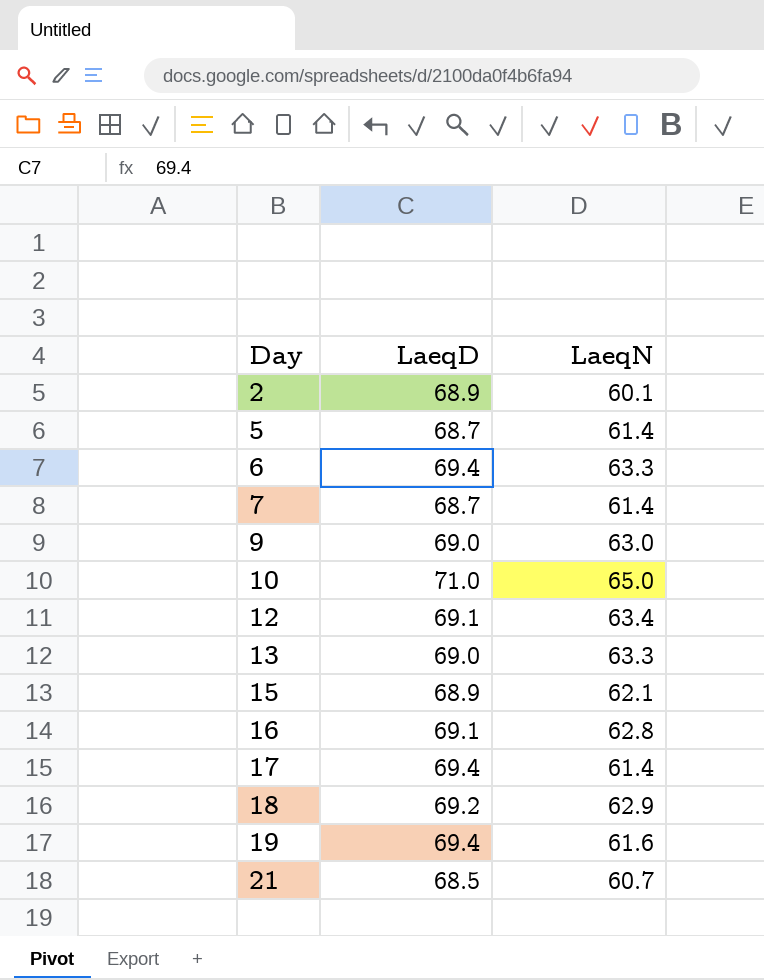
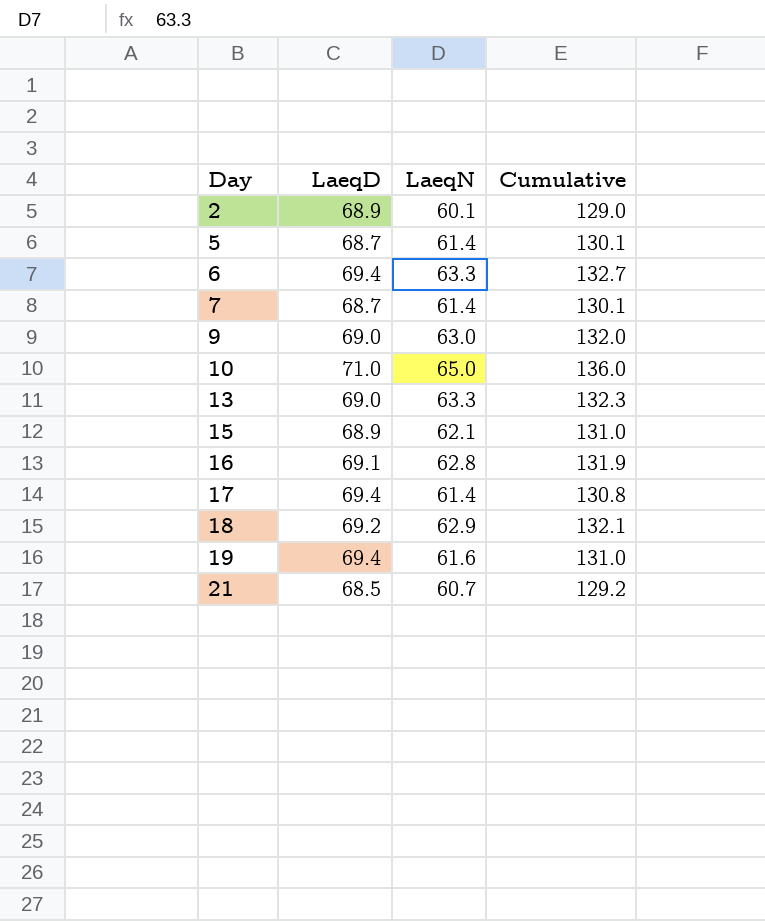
column Cumulative | formula: none -> [LaeqD] + [LaeqN]
row 12: 69.1 | 63.4 -> none

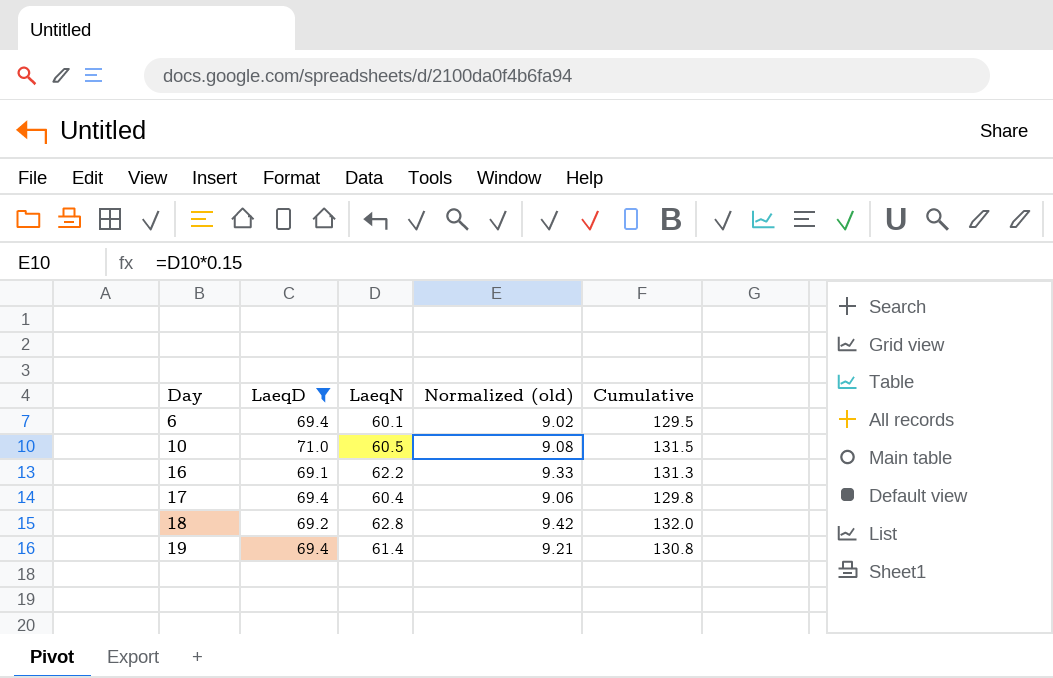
filter: none -> LaeqD >= 69.1
column Normalized (old) | formula: none -> [LaeqN] * 0.15
6 | LaeqN: 63.3 -> 60.1
6 | Cumulative: 132.7 -> 129.5
10 | LaeqN: 65.0 -> 60.5
10 | Cumulative: 136.0 -> 131.5
16 | LaeqN: 62.8 -> 62.2
16 | Cumulative: 131.9 -> 131.3
17 | LaeqN: 61.4 -> 60.4
17 | Cumulative: 130.8 -> 129.8
18 | LaeqN: 62.9 -> 62.8
18 | Cumulative: 132.1 -> 132.0
19 | LaeqN: 61.6 -> 61.4
19 | Cumulative: 131.0 -> 130.8

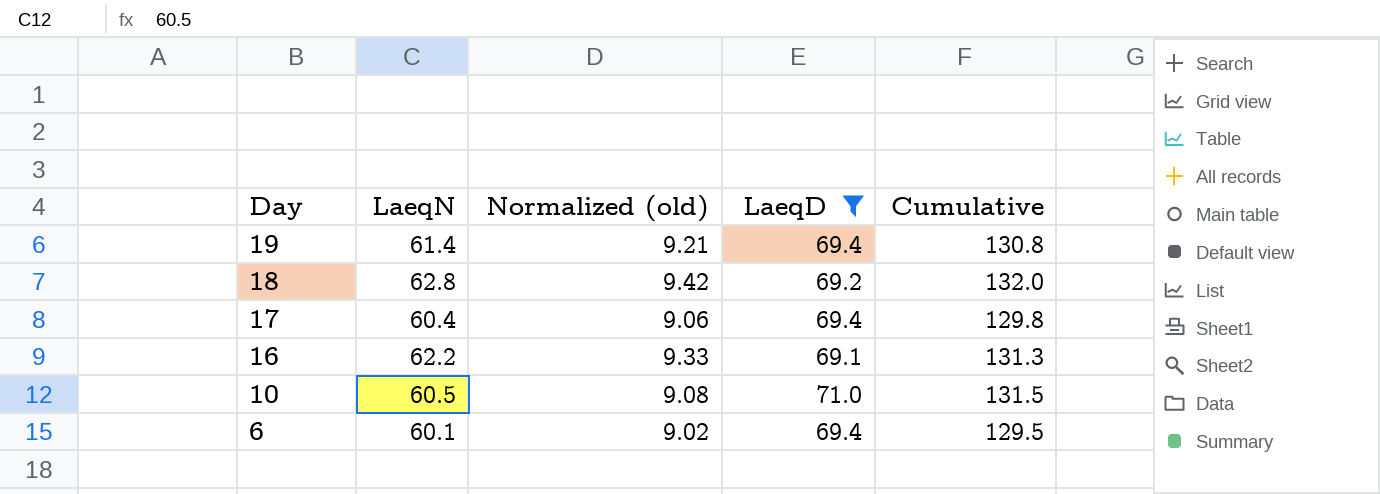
row order: Day ascending -> Day descending
column LaeqD | position: 2 -> 4

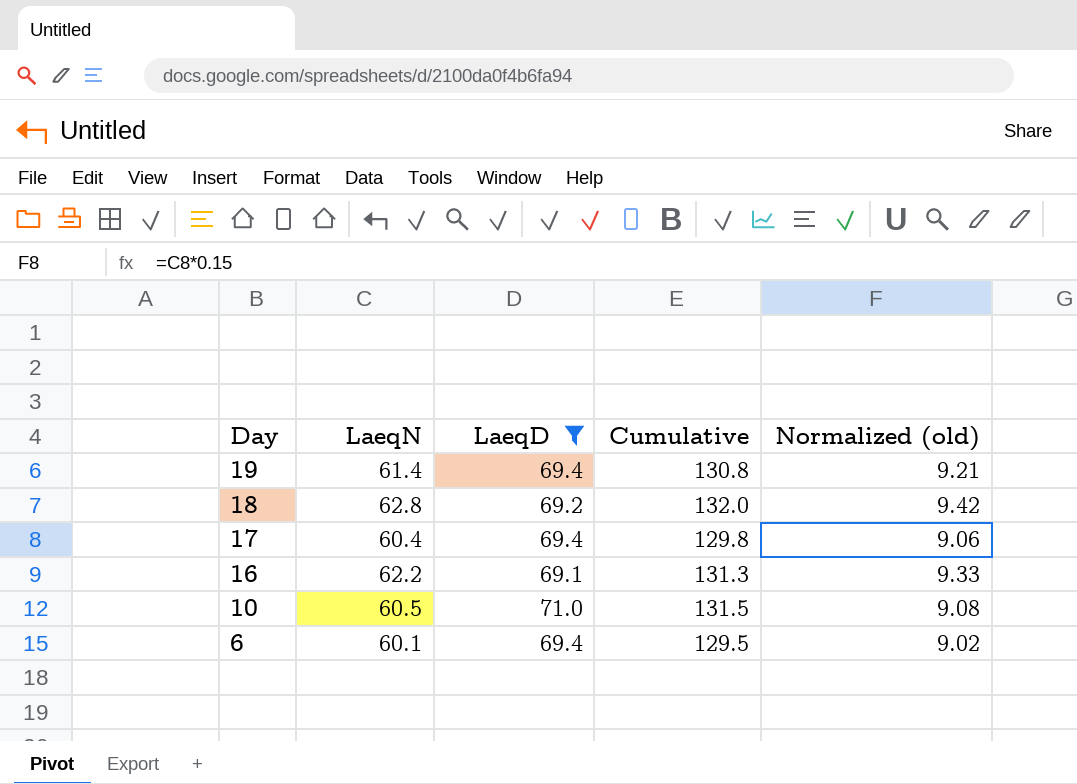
column Normalized (old) | position: 3 -> 5

